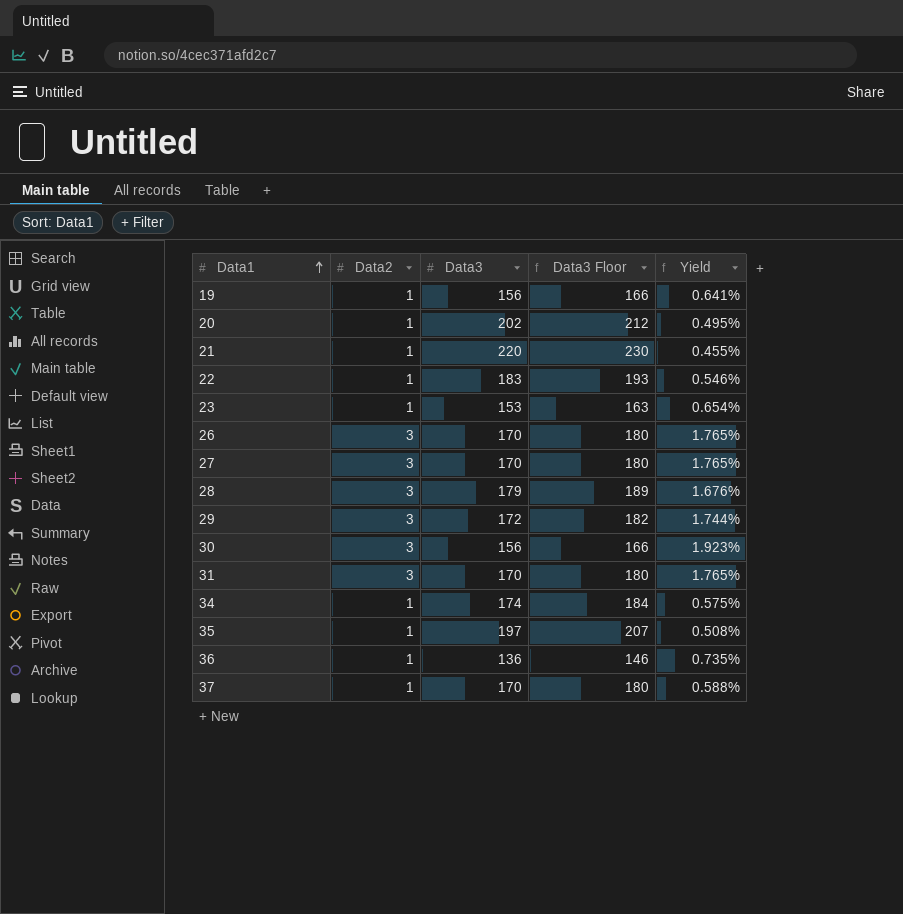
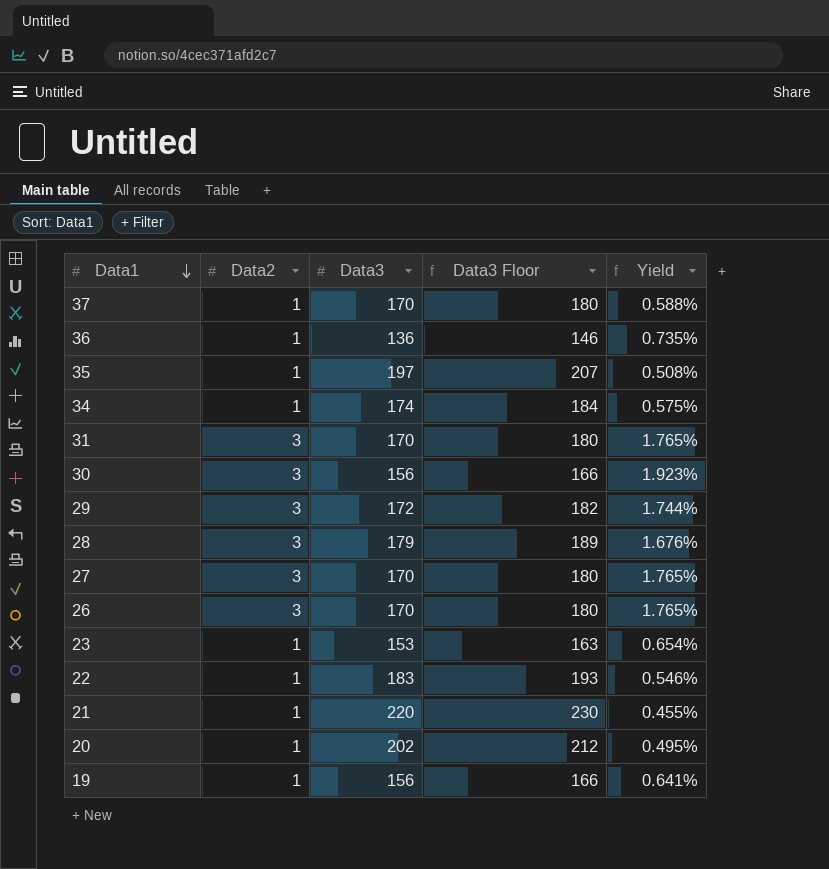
row order: Data1 ascending -> Data1 descending

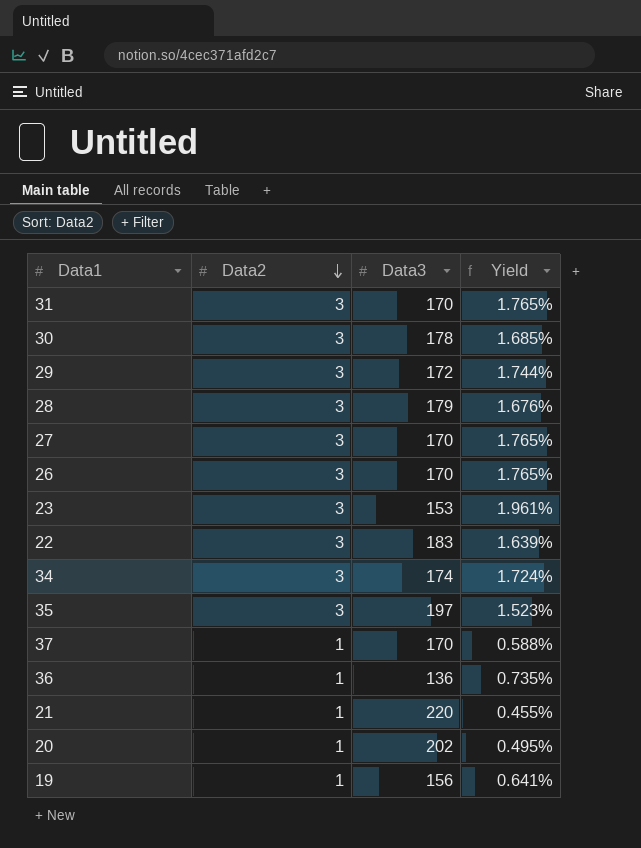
row order: Data1 descending -> Data2 descending
column Data3 Floor | formula: [Data3] + 10 -> none
30 | Data3: 156 -> 178
30 | Yield: 1.923% -> 1.685%
23 | Data2: 1 -> 3
23 | Yield: 0.654% -> 1.961%
22 | Data2: 1 -> 3
22 | Yield: 0.546% -> 1.639%
34 | Data2: 1 -> 3
34 | Yield: 0.575% -> 1.724%
35 | Data2: 1 -> 3
35 | Yield: 0.508% -> 1.523%

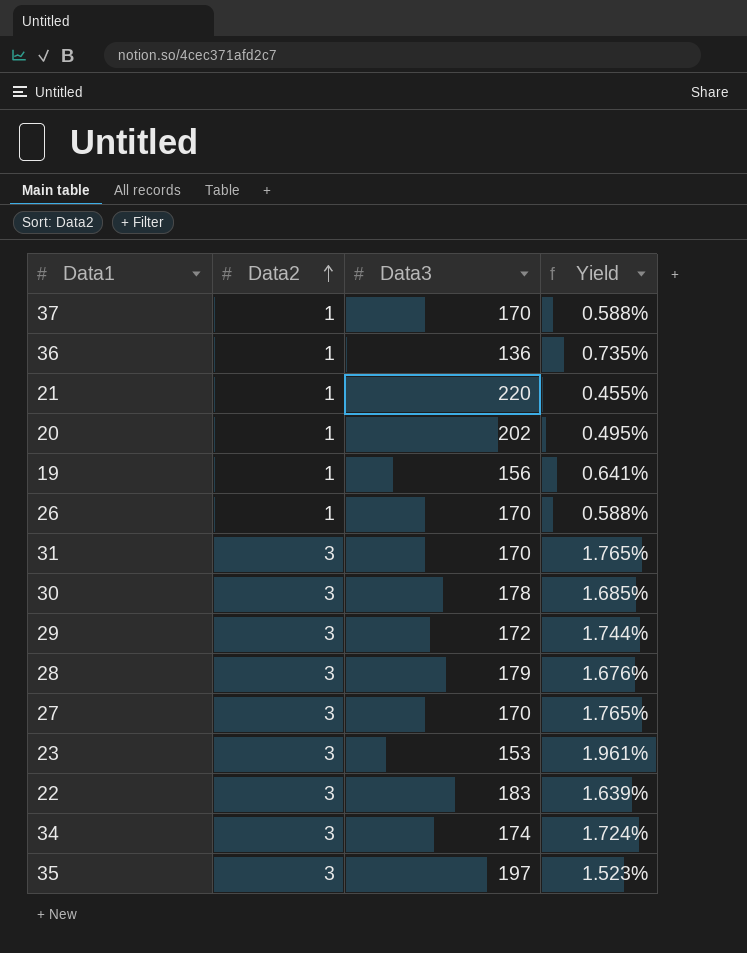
row order: Data2 descending -> Data2 ascending
26 | Data2: 3 -> 1
26 | Yield: 1.765% -> 0.588%

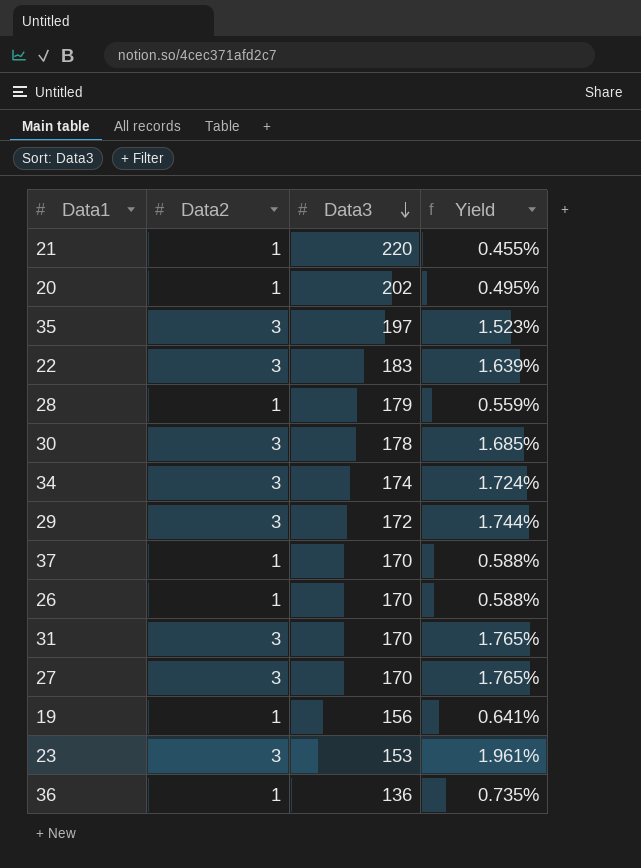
row order: Data2 ascending -> Data3 descending
28 | Data2: 3 -> 1
28 | Yield: 1.676% -> 0.559%

